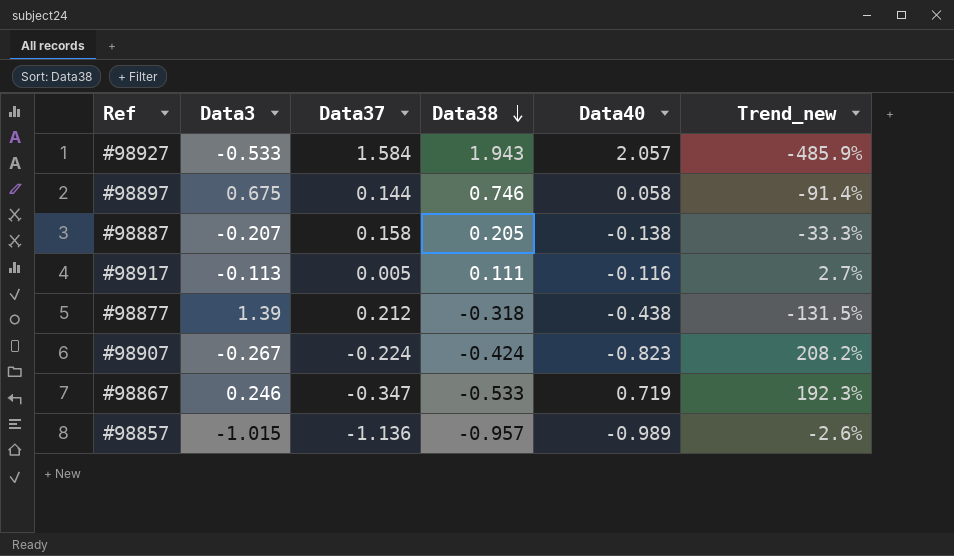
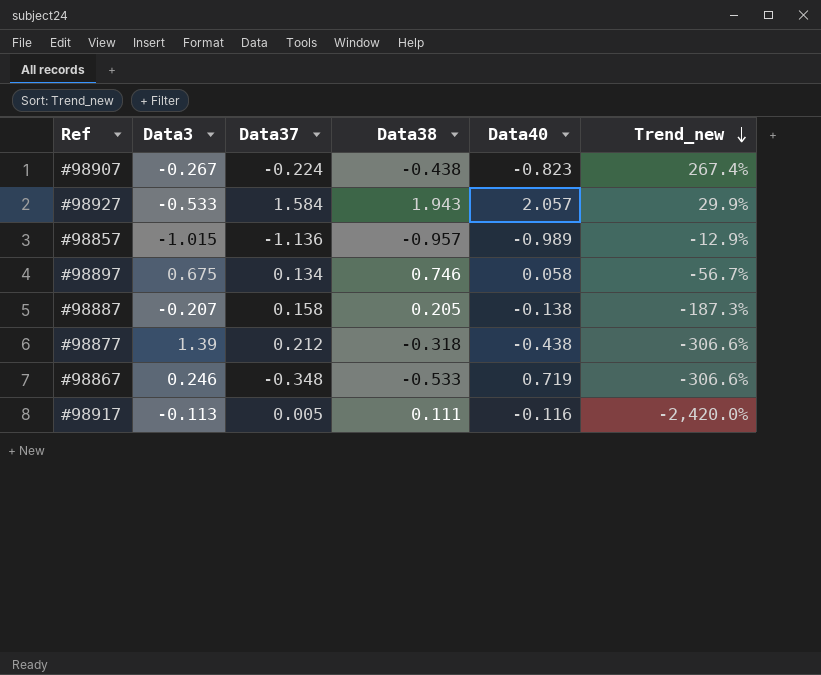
row order: Data38 descending -> Trend_new descending
column Trend_new | formula: ([Data40] - [Data3]) / [Data3] -> ([Data40] - [Data37]) / [Data37]
#98907 | Data38: -0.424 -> -0.438
#98897 | Data37: 0.144 -> 0.134
#98867 | Data37: -0.347 -> -0.348

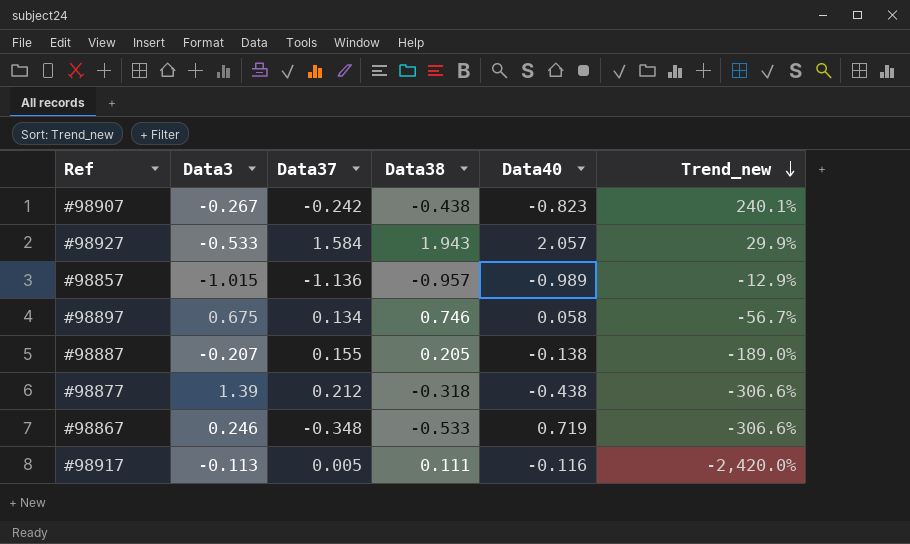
#98907 | Data37: -0.224 -> -0.242
#98907 | Trend_new: 267.4% -> 240.1%
#98887 | Data37: 0.158 -> 0.155
#98887 | Trend_new: -187.3% -> -189.0%

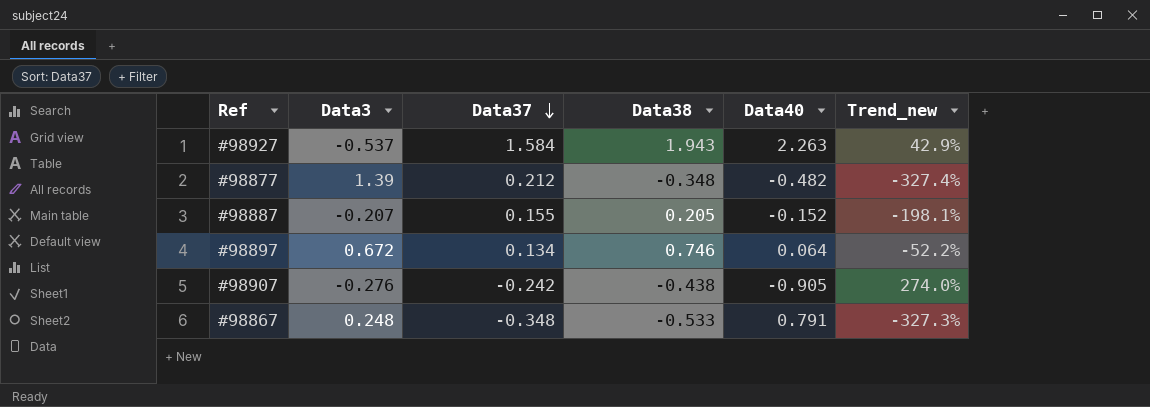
row order: Trend_new descending -> Data37 descending
row #98857: -1.015 | -1.136 | -0.957 | -0.989 | -12.9% -> none
row #98917: -0.113 | 0.005 | 0.111 | -0.116 | -2,420.0% -> none
#98927 | Data3: -0.533 -> -0.537
#98927 | Data40: 2.057 -> 2.263
#98927 | Trend_new: 29.9% -> 42.9%
#98877 | Data38: -0.318 -> -0.348
#98877 | Data40: -0.438 -> -0.482
#98877 | Trend_new: -306.6% -> -327.4%
#98887 | Data40: -0.138 -> -0.152
#98887 | Trend_new: -189.0% -> -198.1%
#98897 | Data3: 0.675 -> 0.672
#98897 | Data40: 0.058 -> 0.064
#98897 | Trend_new: -56.7% -> -52.2%
#98907 | Data3: -0.267 -> -0.276
#98907 | Data40: -0.823 -> -0.905
#98907 | Trend_new: 240.1% -> 274.0%
#98867 | Data3: 0.246 -> 0.248
#98867 | Data40: 0.719 -> 0.791
#98867 | Trend_new: -306.6% -> -327.3%

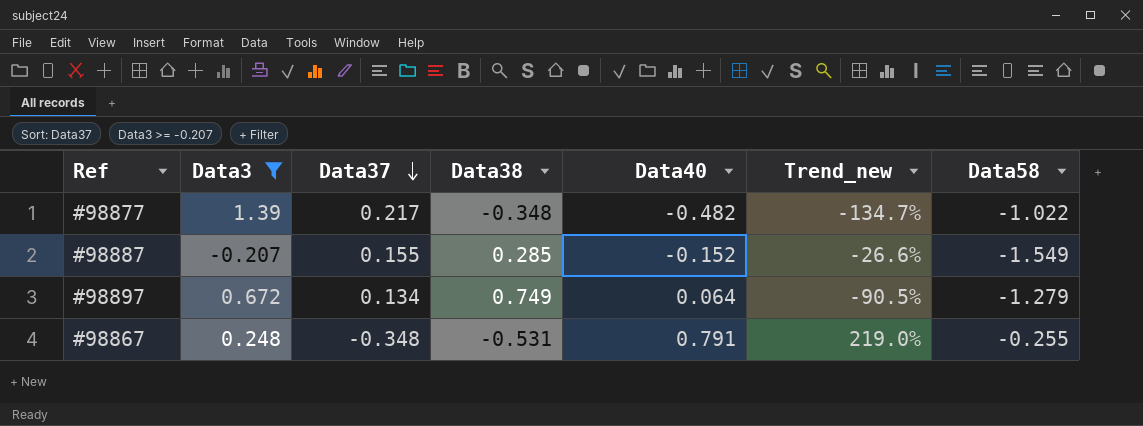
filter: none -> Data3 >= -0.207
column Trend_new | formula: ([Data40] - [Data37]) / [Data37] -> ([Data40] - [Data3]) / [Data3]
column Data58 | position: none -> 7
#98877 | Data37: 0.212 -> 0.217
#98887 | Data38: 0.205 -> 0.285
#98897 | Data38: 0.746 -> 0.749
#98867 | Data38: -0.533 -> -0.531

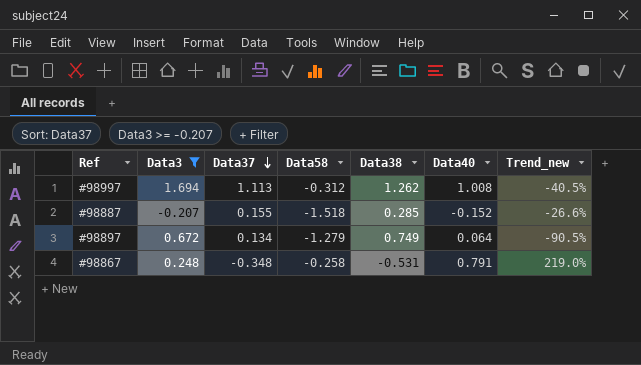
column Data58 | position: 7 -> 4
row #98877: 1.39 | 0.217 | -0.348 | -0.482 | -134.7% | -1.022 -> none
row #98997: none -> 1.694 | 1.113 | -0.312 | 1.262 | 1.008 | -40.5%
#98887 | Data58: -1.549 -> -1.518
#98867 | Data58: -0.255 -> -0.258

